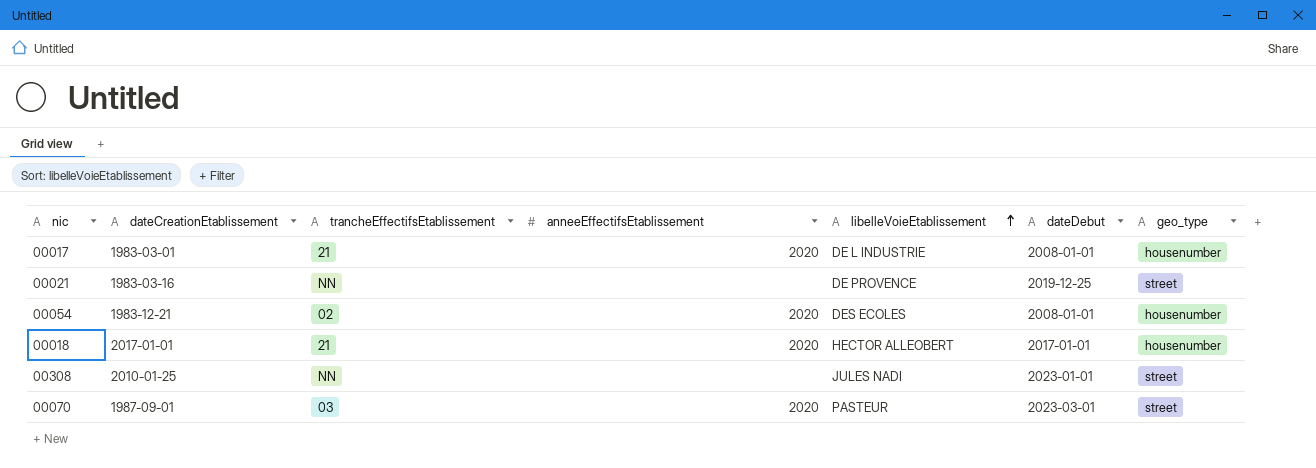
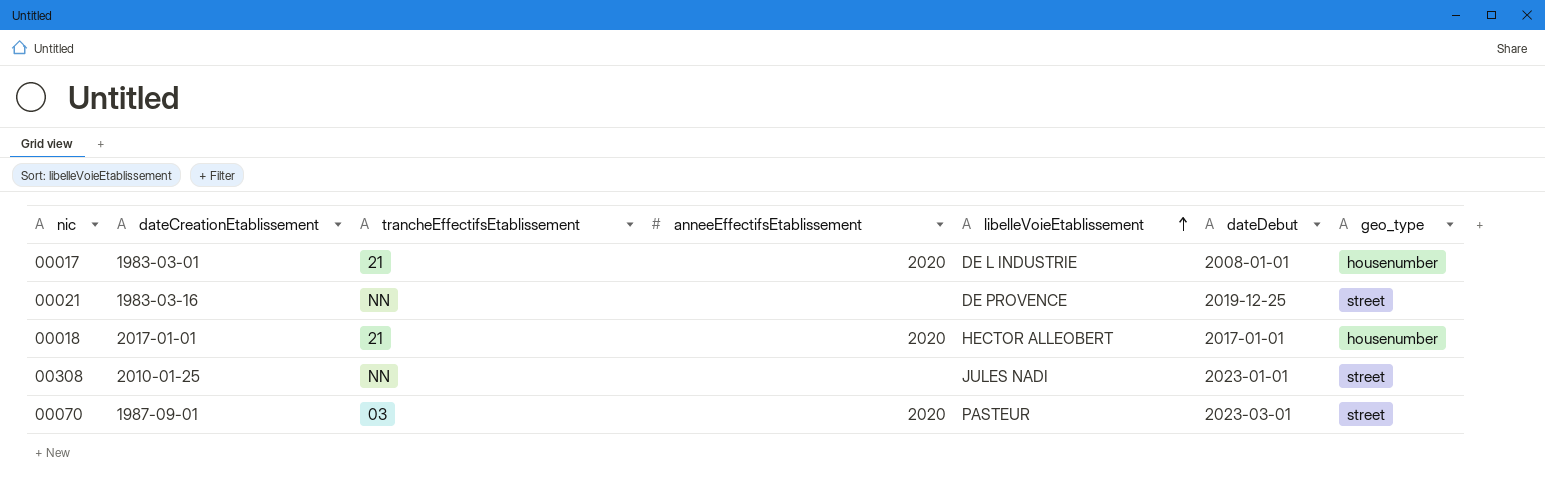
row 00054: 1983-12-21 | 02 | 2020 | DES ECOLES | 2008-01-01 | housenumber -> none

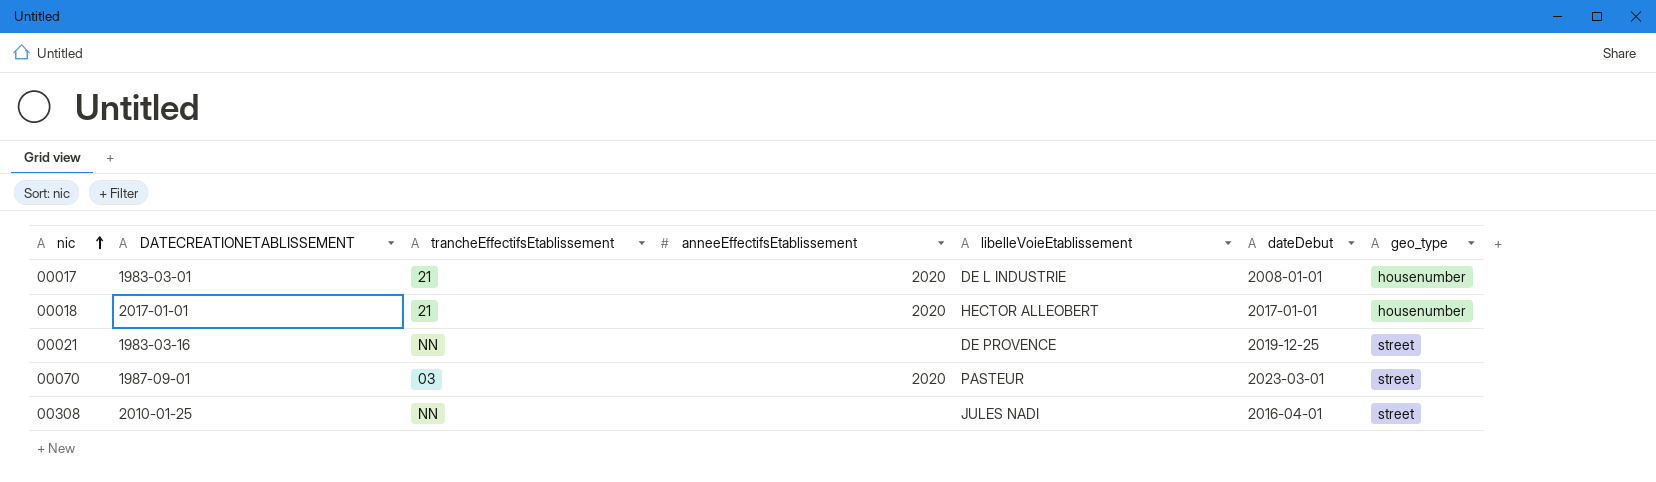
row order: libelleVoieEtablissement ascending -> nic ascending
column name: dateCreationEtablissement -> DATECREATIONETABLISSEMENT
00308 | dateDebut: 2023-01-01 -> 2016-04-01

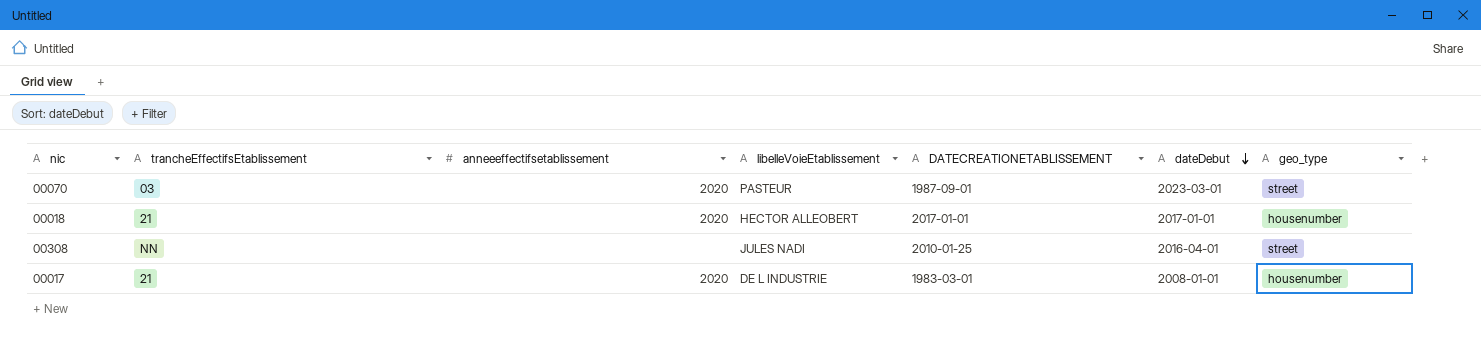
row order: nic ascending -> dateDebut descending
column name: anneeEffectifsEtablissement -> anneeeffectifsetablissement
column DATECREATIONETABLISSEMENT | position: 2 -> 5
row 00021: 1983-03-16 | NN | none | DE PROVENCE | 2019-12-25 | street -> none

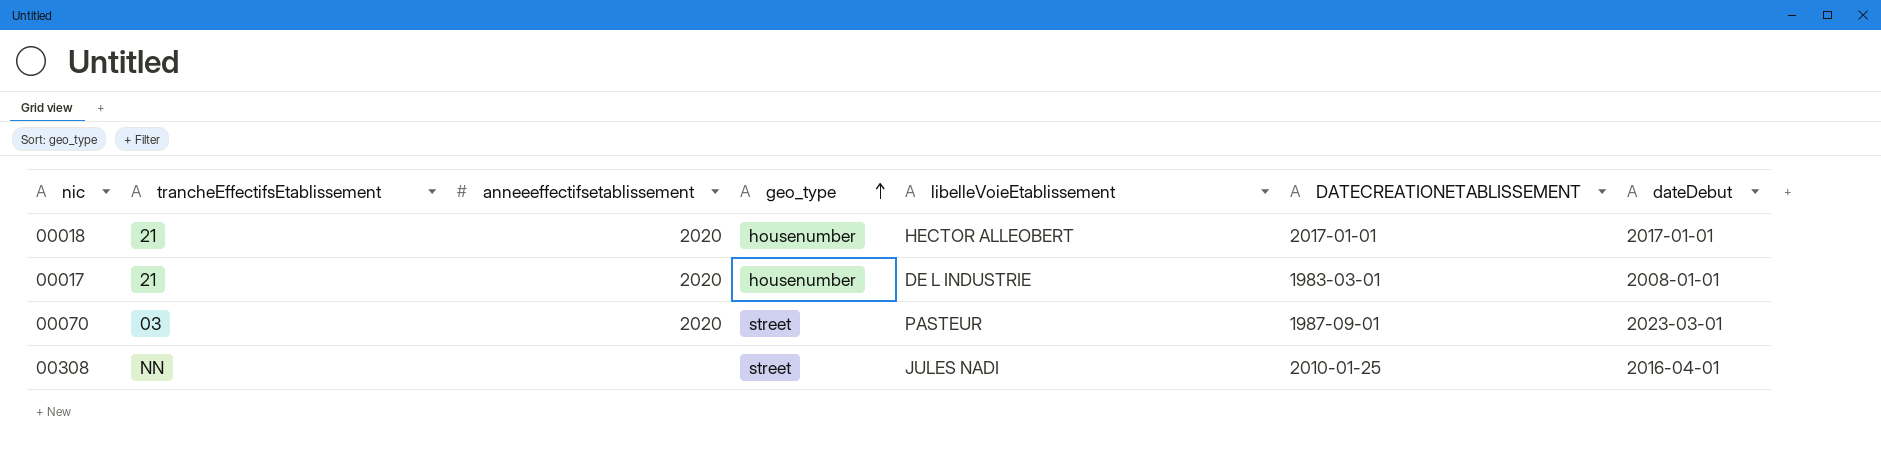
row order: dateDebut descending -> geo_type ascending
column geo_type | position: 7 -> 4

